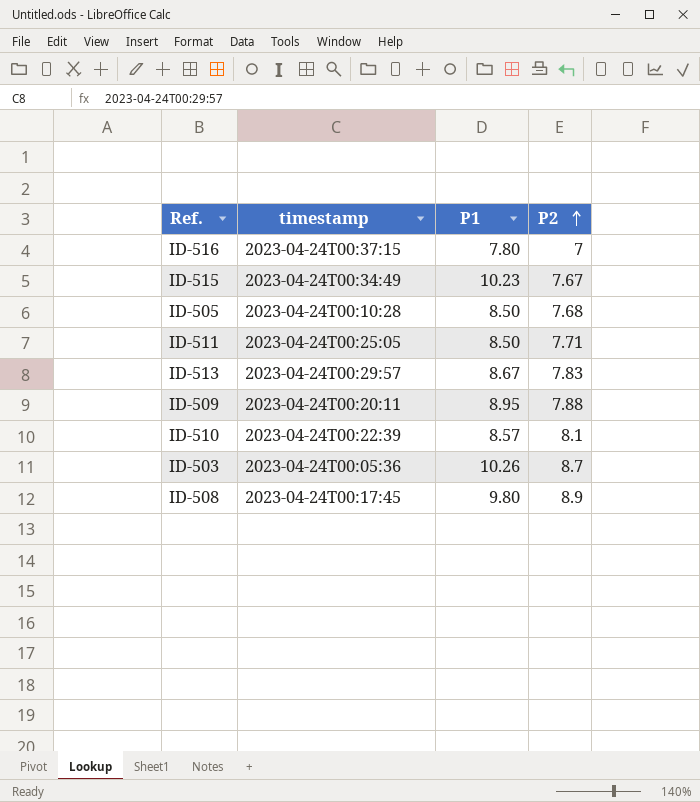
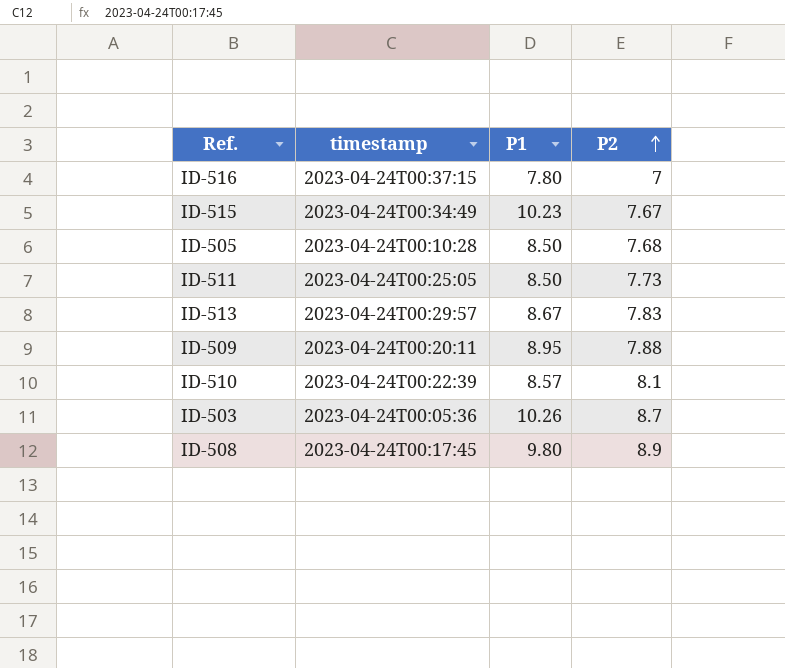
ID-511 | P2: 7.71 -> 7.73

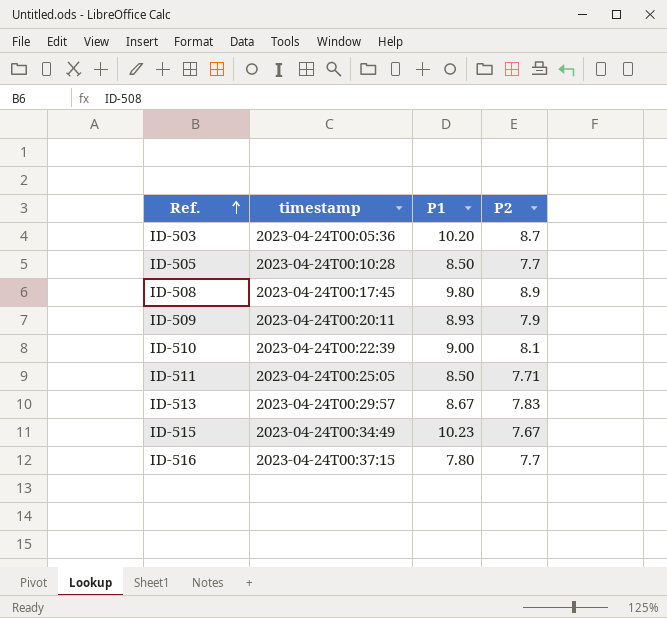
row order: P2 ascending -> Ref. ascending
ID-503 | P1: 10.26 -> 10.20
ID-505 | P2: 7.68 -> 7.7
ID-509 | P1: 8.95 -> 8.93
ID-509 | P2: 7.88 -> 7.9
ID-510 | P1: 8.57 -> 9.00
ID-511 | P2: 7.73 -> 7.71
ID-516 | P2: 7 -> 7.7

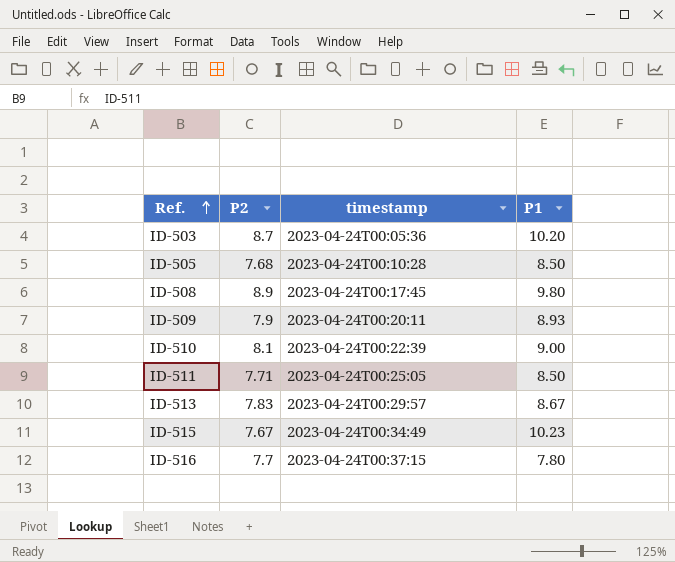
column P2 | position: 4 -> 2
ID-505 | P2: 7.7 -> 7.68

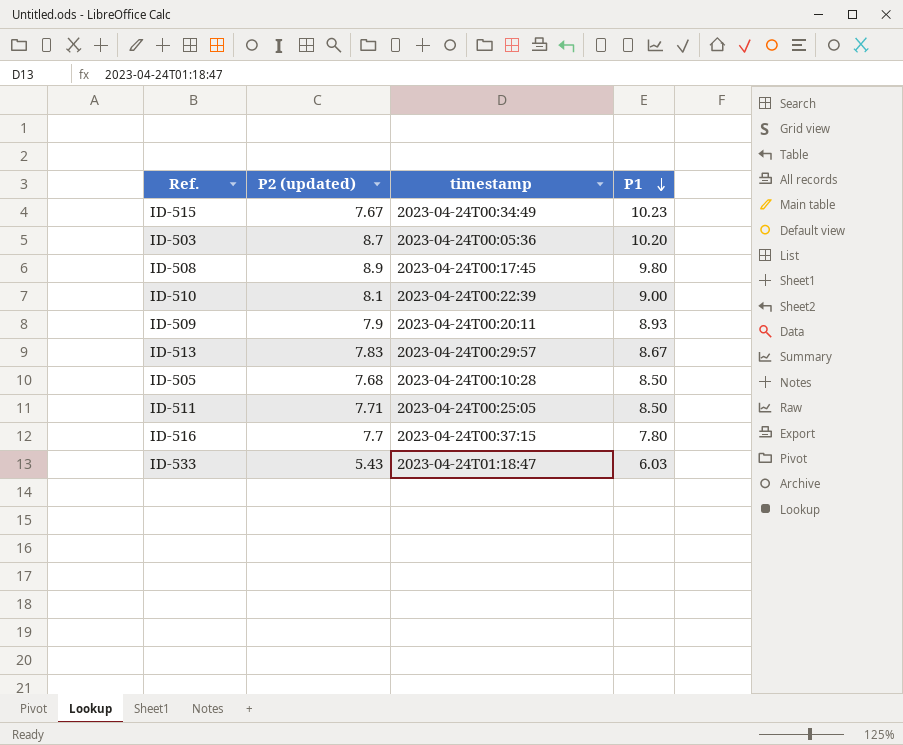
row order: Ref. ascending -> P1 descending
column name: P2 -> P2 (updated)
row ID-533: none -> 5.43 | 2023-04-24T01:18:47 | 6.03

